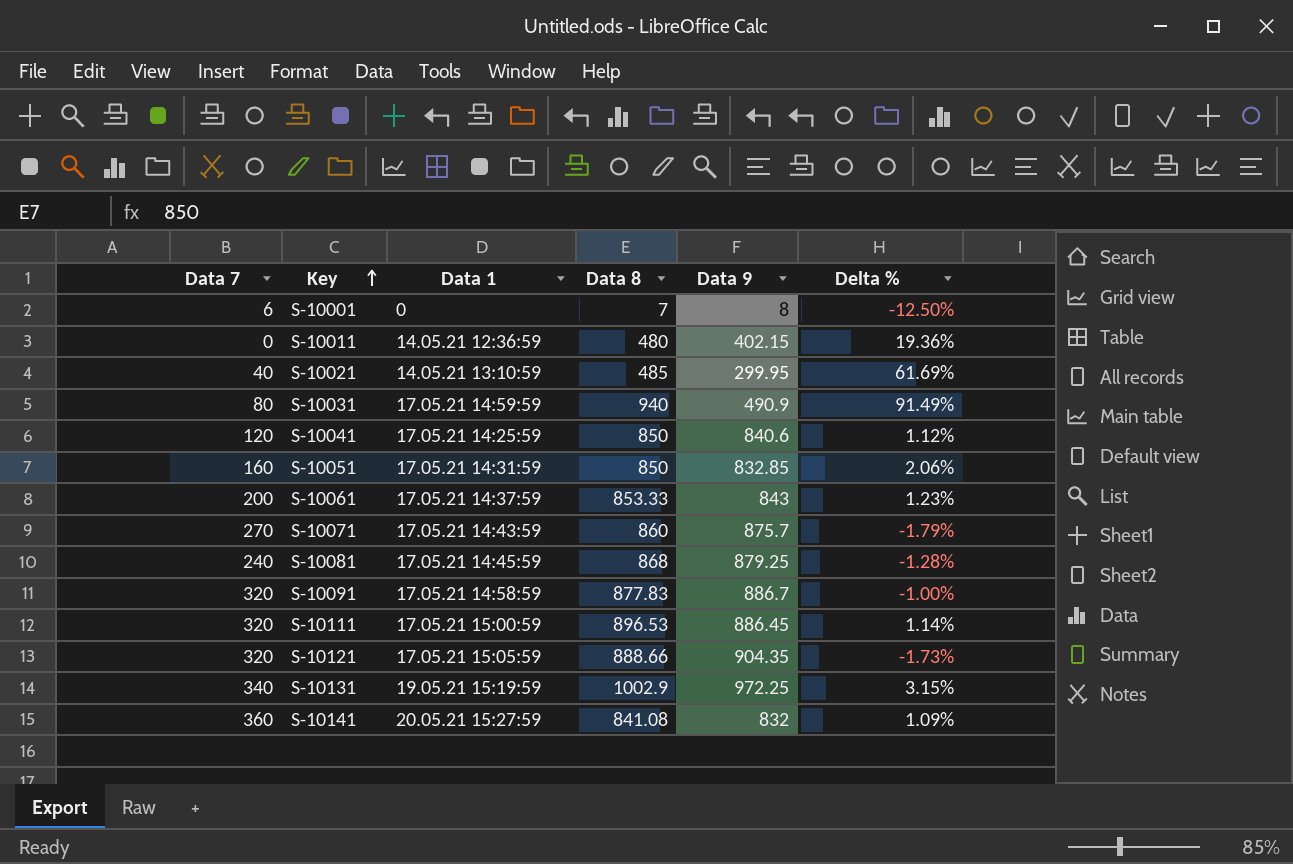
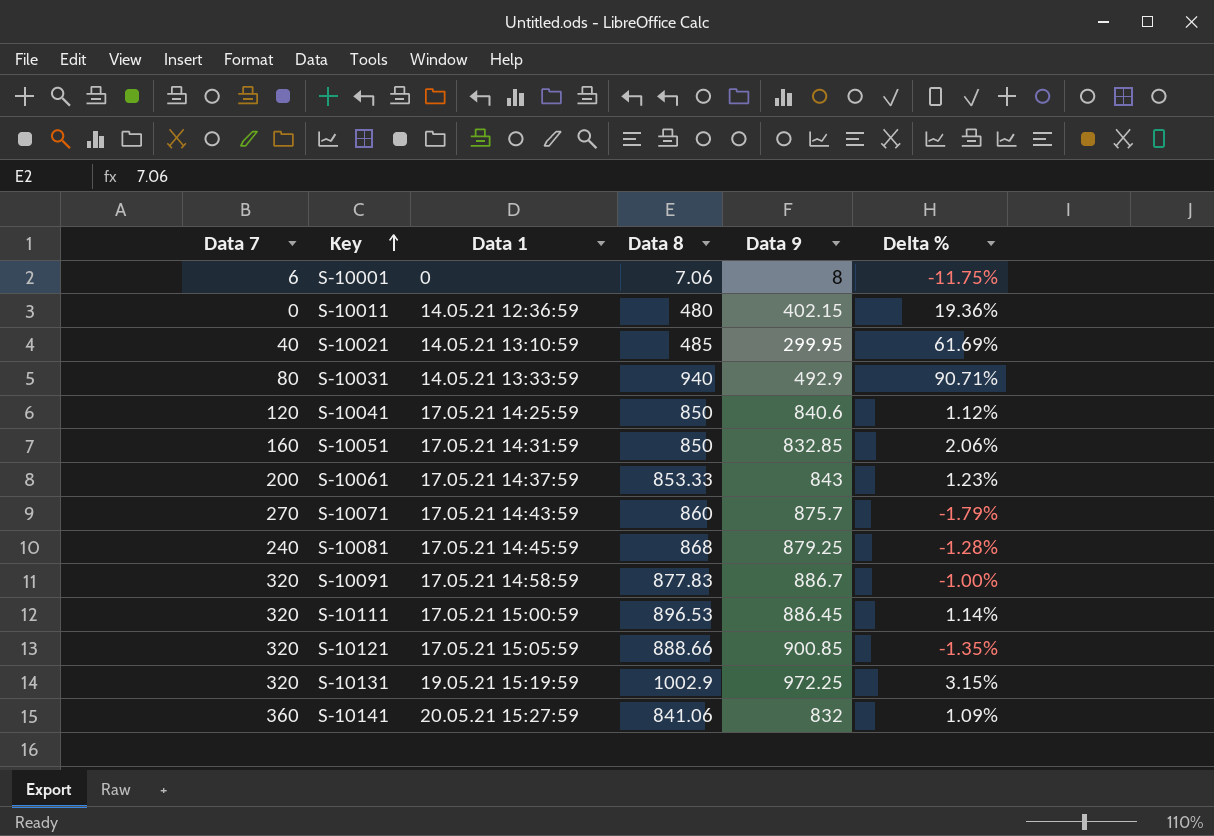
S-10001 | Data 8: 7 -> 7.06
S-10001 | Delta %: -12.50% -> -11.75%
S-10031 | Data 1: 17.05.21 14:59:59 -> 14.05.21 13:33:59
S-10031 | Data 9: 490.9 -> 492.9
S-10031 | Delta %: 91.49% -> 90.71%
S-10121 | Data 9: 904.35 -> 900.85
S-10121 | Delta %: -1.73% -> -1.35%
S-10131 | Data 7: 340 -> 320
S-10141 | Data 8: 841.08 -> 841.06

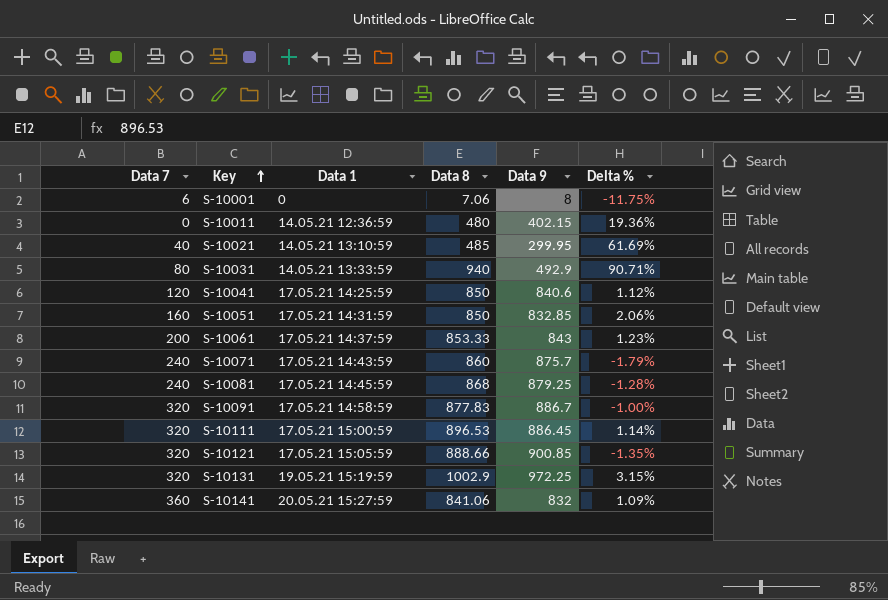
S-10071 | Data 7: 270 -> 240

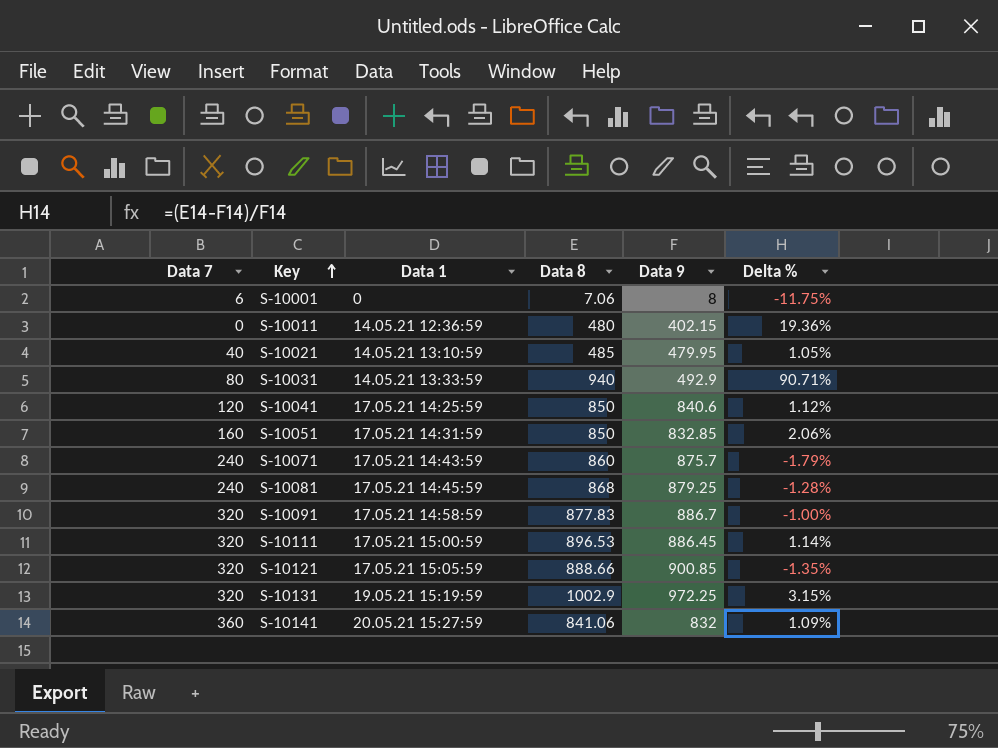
row S-10061: 200 | 17.05.21 14:37:59 | 853.33 | 843 | 1.23% -> none
S-10021 | Data 9: 299.95 -> 479.95
S-10021 | Delta %: 61.69% -> 1.05%

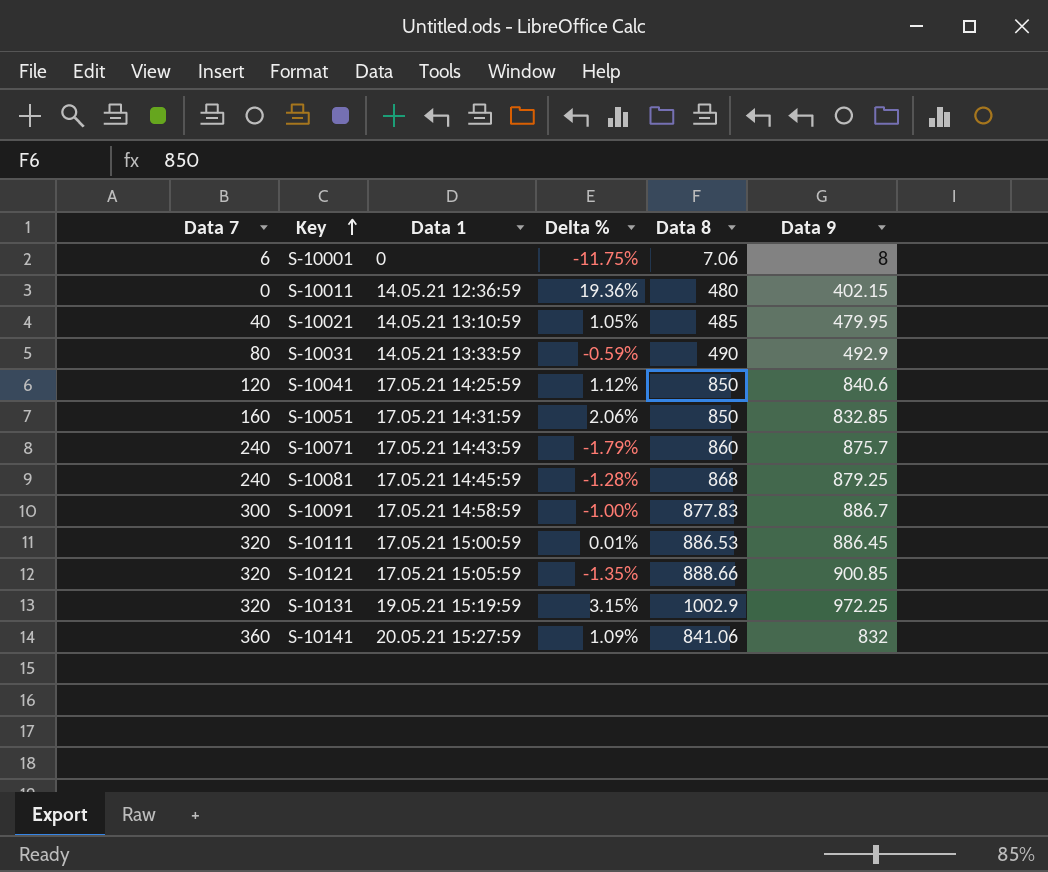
column Delta % | position: 6 -> 4
S-10031 | Delta %: 90.71% -> -0.59%
S-10031 | Data 8: 940 -> 490
S-10091 | Data 7: 320 -> 300
S-10111 | Delta %: 1.14% -> 0.01%
S-10111 | Data 8: 896.53 -> 886.53

